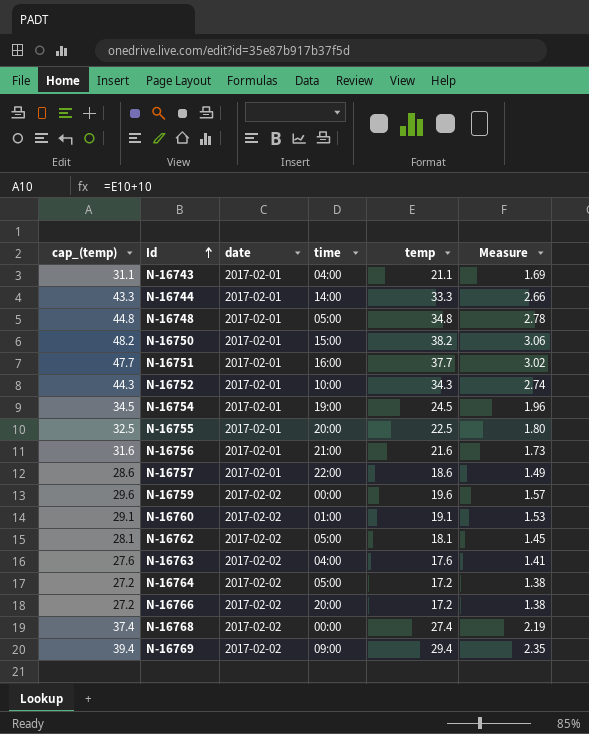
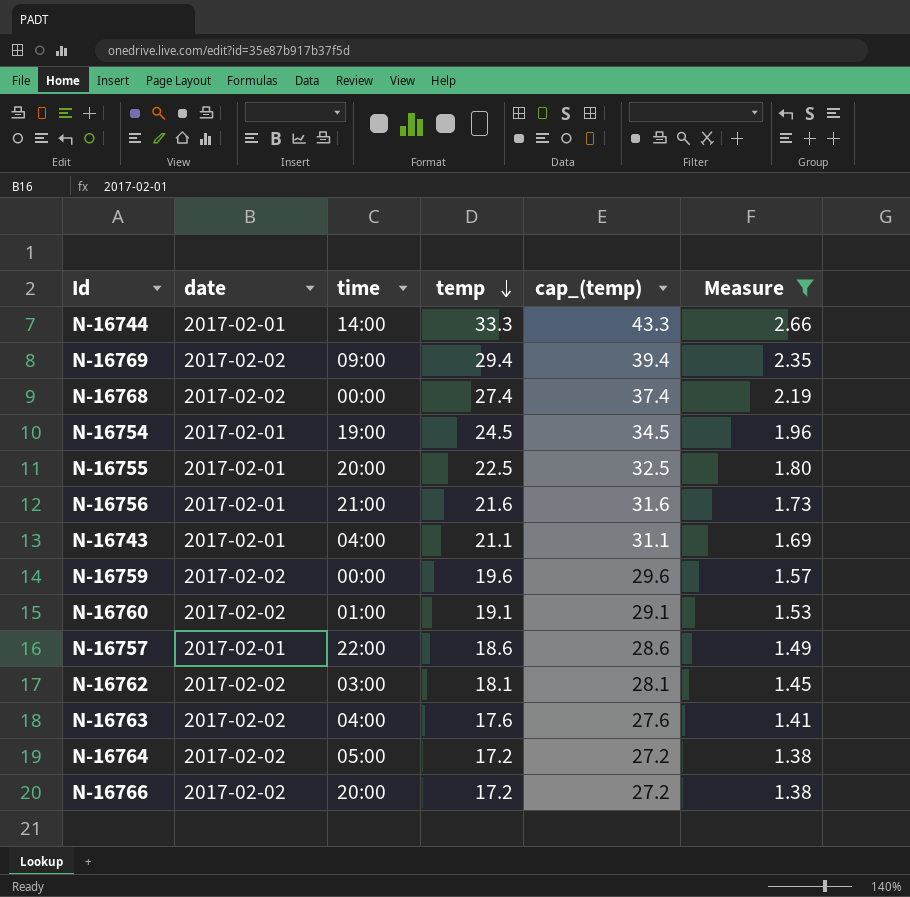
filter: none -> Measure <= 2.66
row order: Id ascending -> temp descending
column cap_(temp) | position: 1 -> 5
N-16762 | time: 05:00 -> 03:00

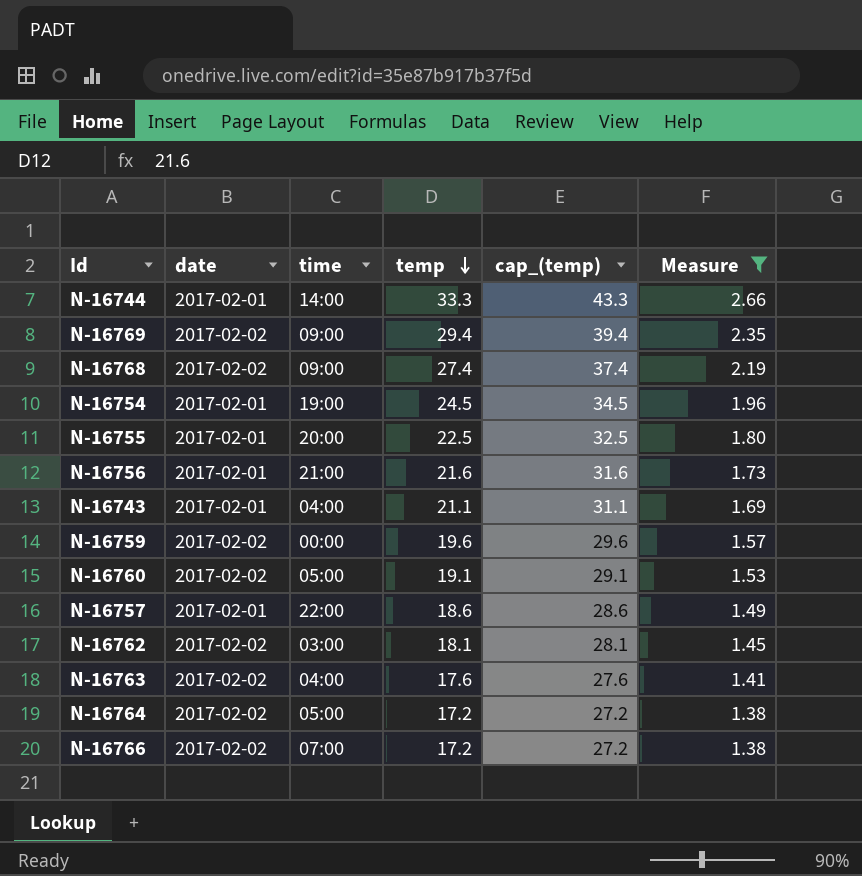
N-16768 | time: 00:00 -> 09:00
N-16760 | time: 01:00 -> 05:00
N-16766 | time: 20:00 -> 07:00

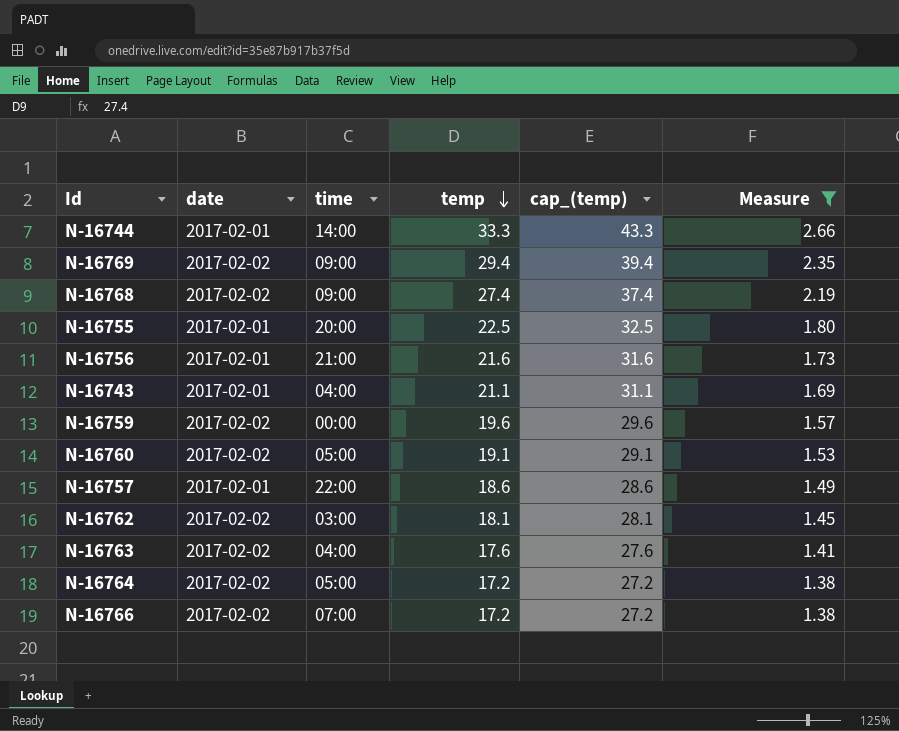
row N-16754: 2017-02-01 | 19:00 | 24.5 | 34.5 | 1.96 -> none

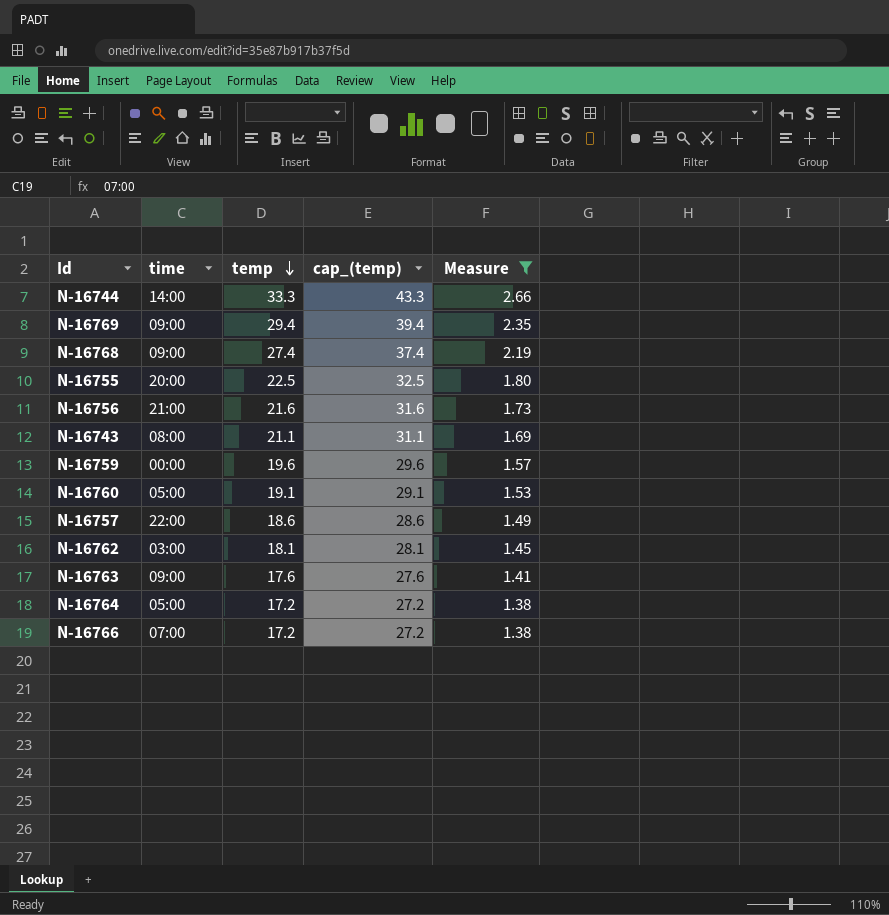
column date | position: 2 -> none
N-16743 | time: 04:00 -> 08:00
N-16763 | time: 04:00 -> 09:00

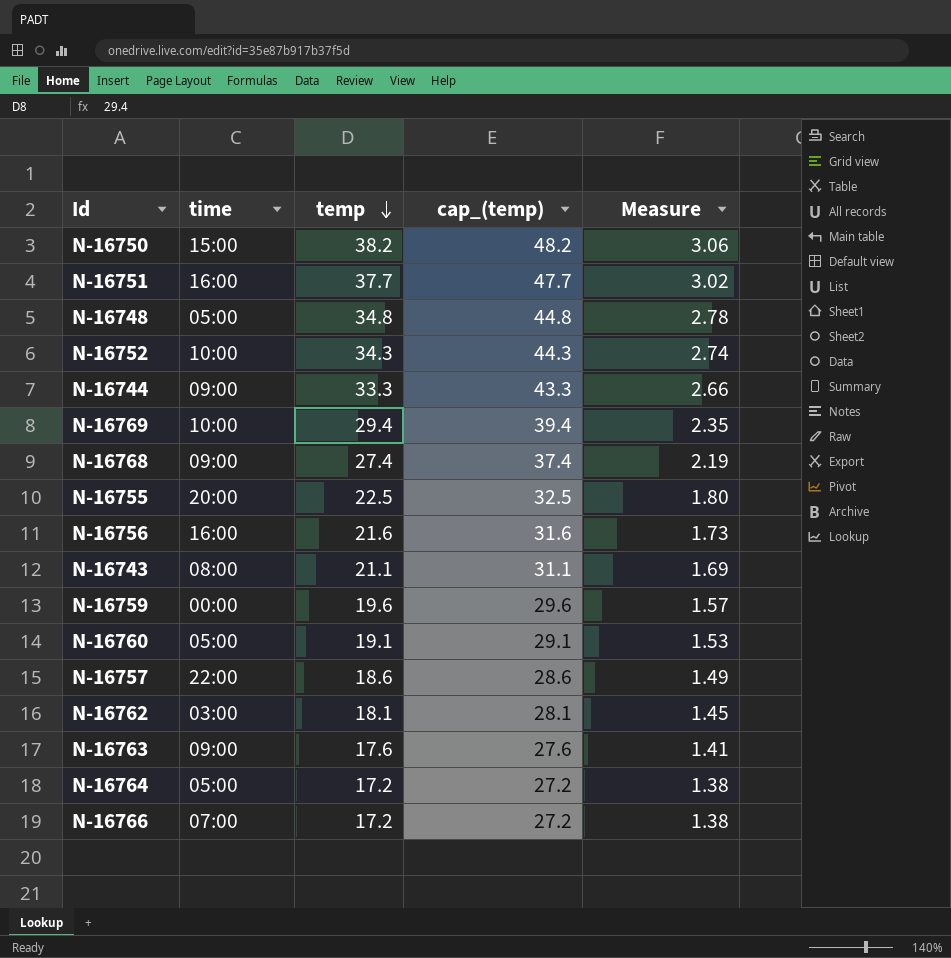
filter: Measure <= 2.66 -> none
N-16744 | time: 14:00 -> 09:00
N-16769 | time: 09:00 -> 10:00
N-16756 | time: 21:00 -> 16:00

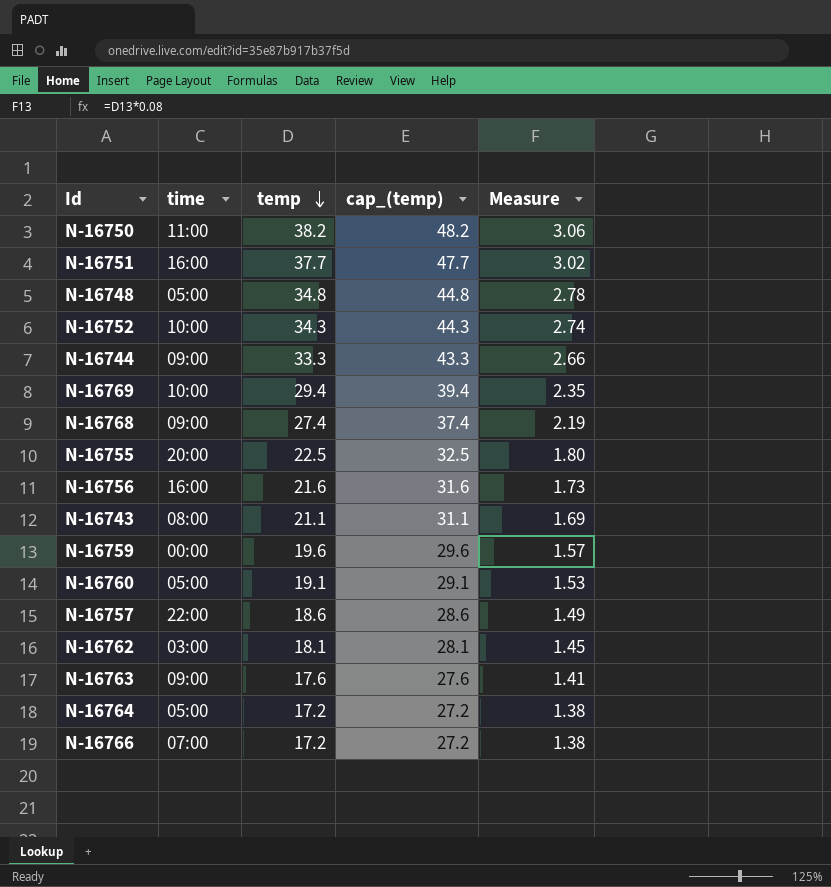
N-16750 | time: 15:00 -> 11:00

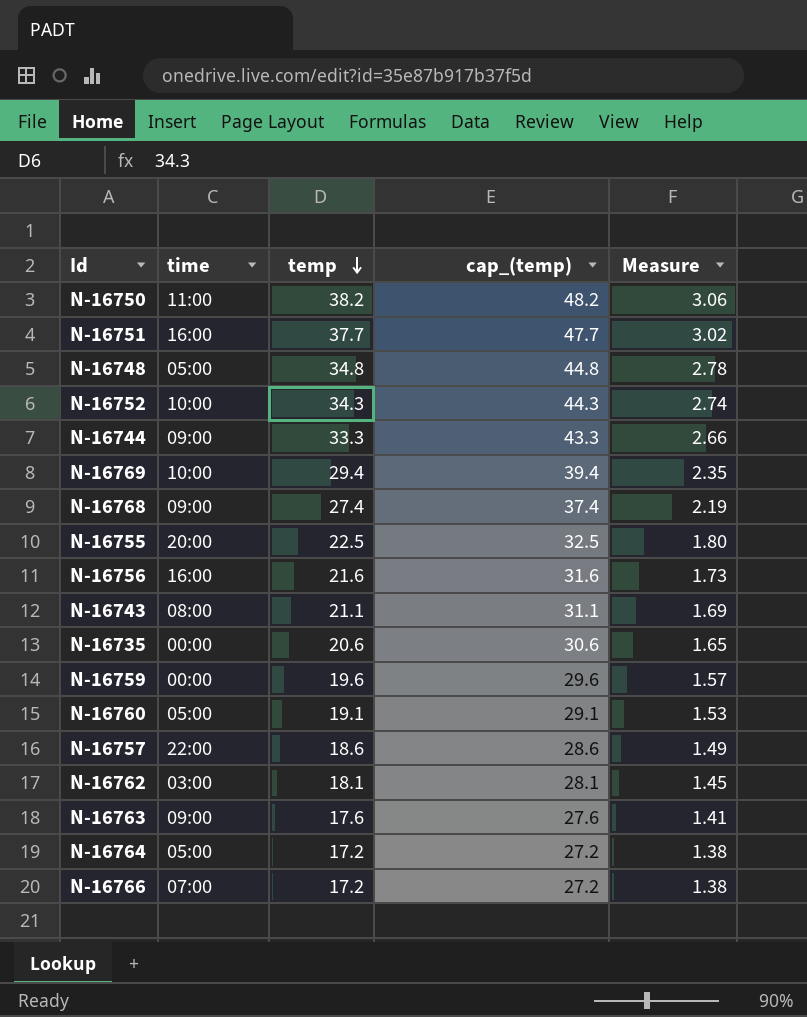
row N-16735: none -> 00:00 | 20.6 | 30.6 | 1.65

